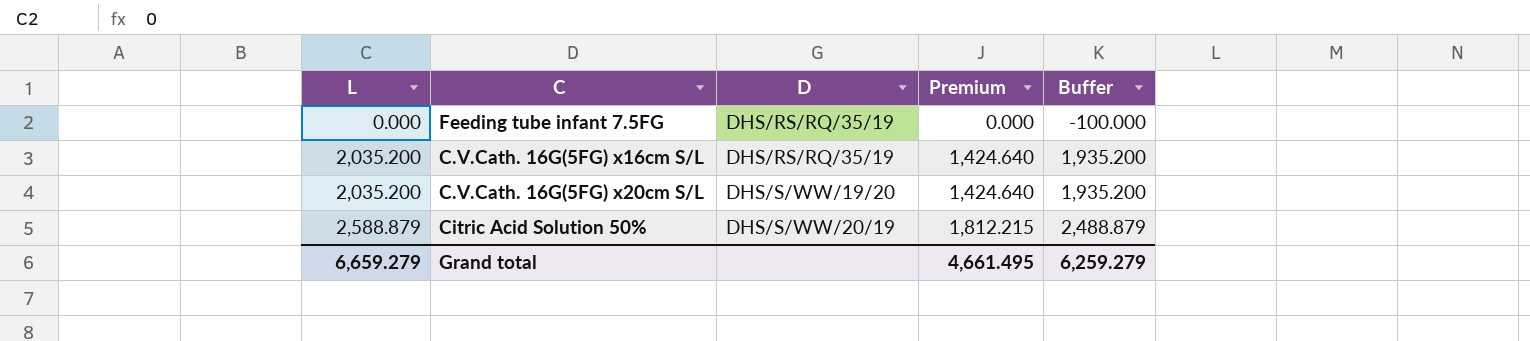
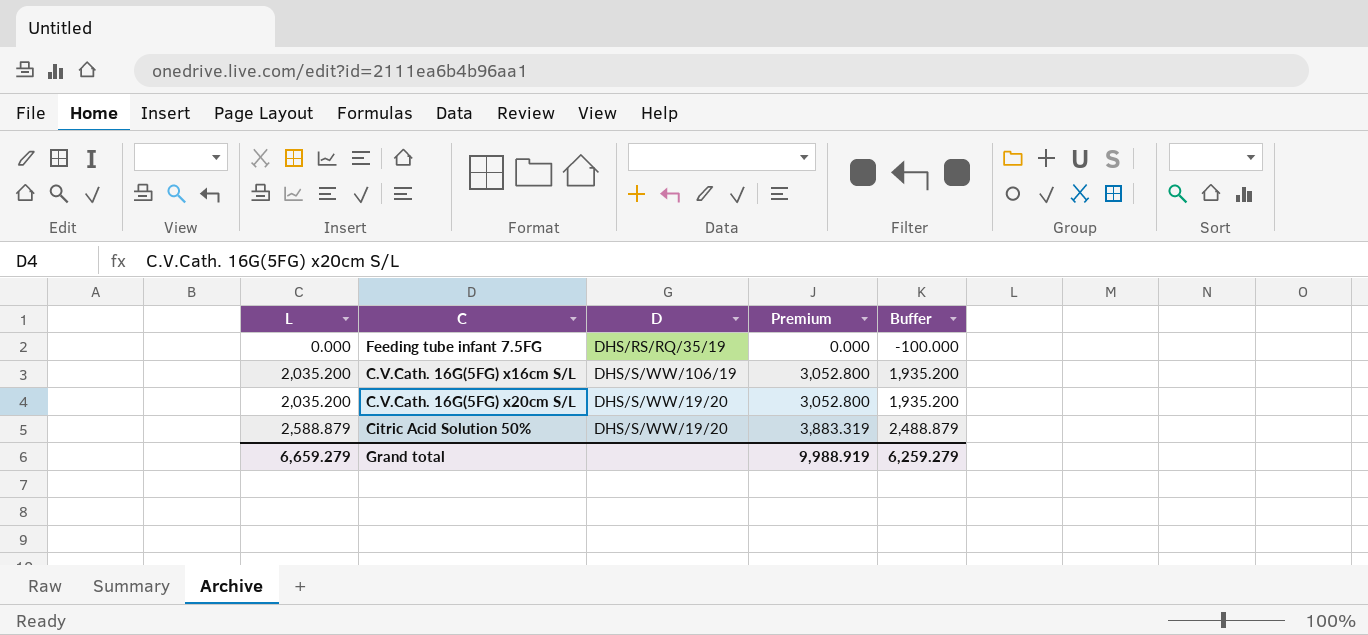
column Premium | formula: [L] * 0.7 -> [L] * 1.5
C.V.Cath. 16G(5FG) x16cm S/L | D: DHS/RS/RQ/35/19 -> DHS/S/WW/106/19
Citric Acid Solution 50% | D: DHS/S/WW/20/19 -> DHS/S/WW/19/20
Grand total | Premium: 4,661.495 -> 9,988.919

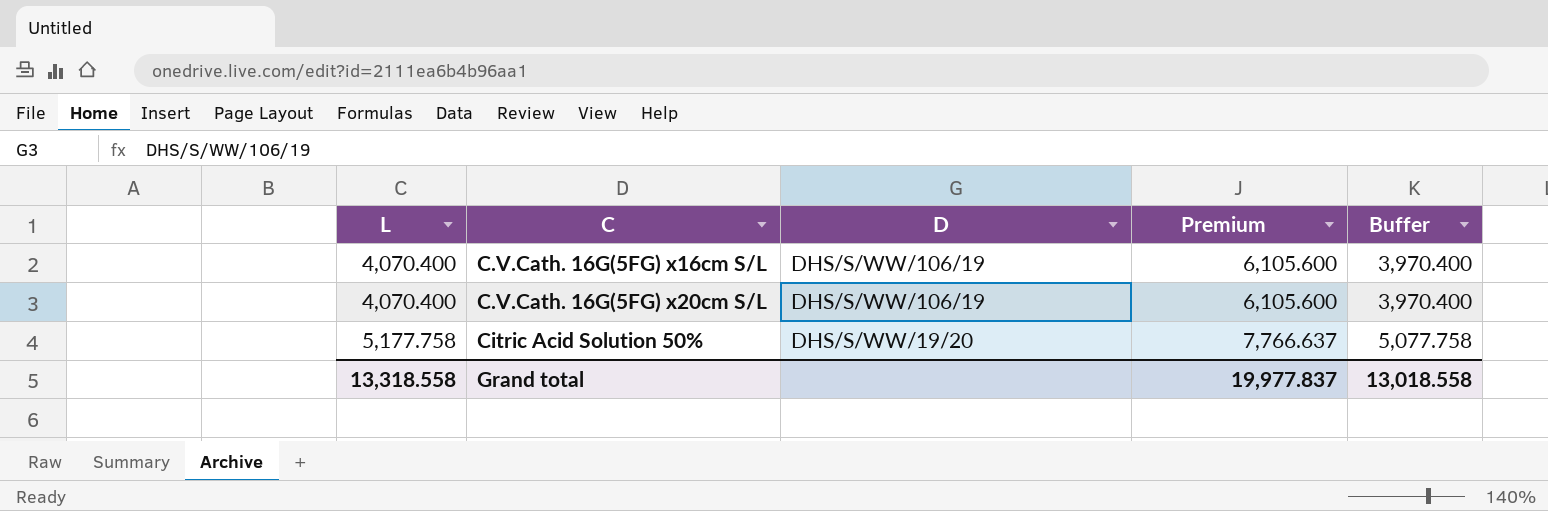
row Feeding tube infant 7.5FG: 0.000 | DHS/RS/RQ/35/19 | 0.000 | -100.000 -> none
C.V.Cath. 16G(5FG) x16cm S/L | L: 2,035.200 -> 4,070.400
C.V.Cath. 16G(5FG) x16cm S/L | Premium: 3,052.800 -> 6,105.600
C.V.Cath. 16G(5FG) x16cm S/L | Buffer: 1,935.200 -> 3,970.400
C.V.Cath. 16G(5FG) x20cm S/L | L: 2,035.200 -> 4,070.400
C.V.Cath. 16G(5FG) x20cm S/L | D: DHS/S/WW/19/20 -> DHS/S/WW/106/19
C.V.Cath. 16G(5FG) x20cm S/L | Premium: 3,052.800 -> 6,105.600
C.V.Cath. 16G(5FG) x20cm S/L | Buffer: 1,935.200 -> 3,970.400
Citric Acid Solution 50% | L: 2,588.879 -> 5,177.758
Citric Acid Solution 50% | Premium: 3,883.319 -> 7,766.637
Citric Acid Solution 50% | Buffer: 2,488.879 -> 5,077.758
Grand total | L: 6,659.279 -> 13,318.558
Grand total | Premium: 9,988.919 -> 19,977.837
Grand total | Buffer: 6,259.279 -> 13,018.558

